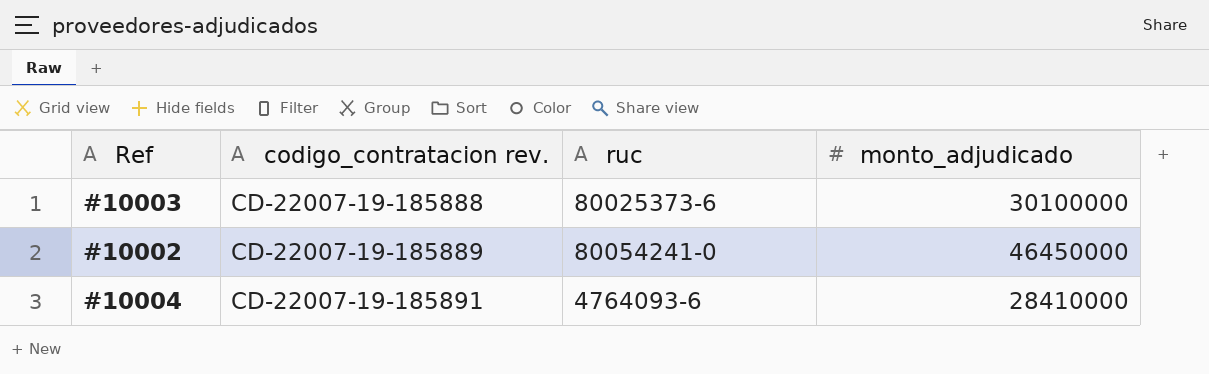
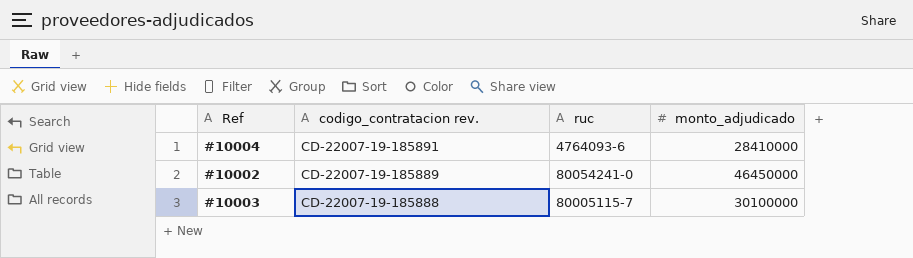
row order: codigo_contratacion rev. ascending -> codigo_contratacion rev. descending
#10003 | ruc: 80025373-6 -> 80005115-7

